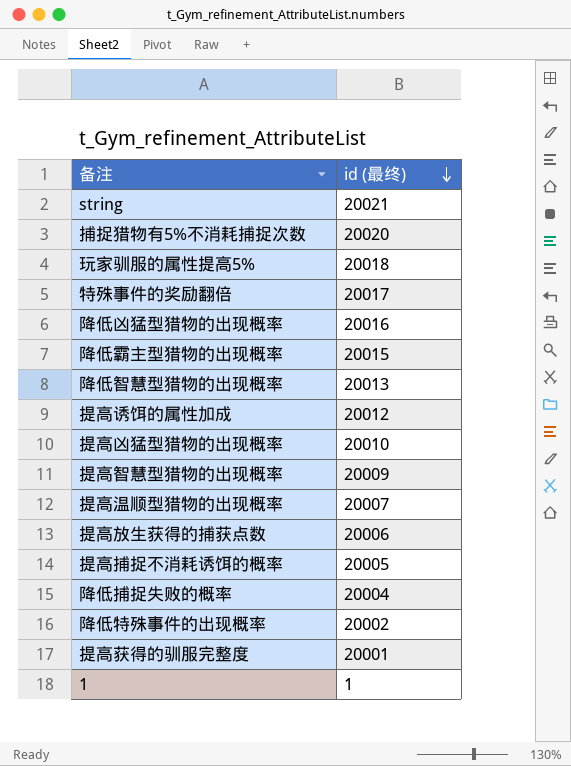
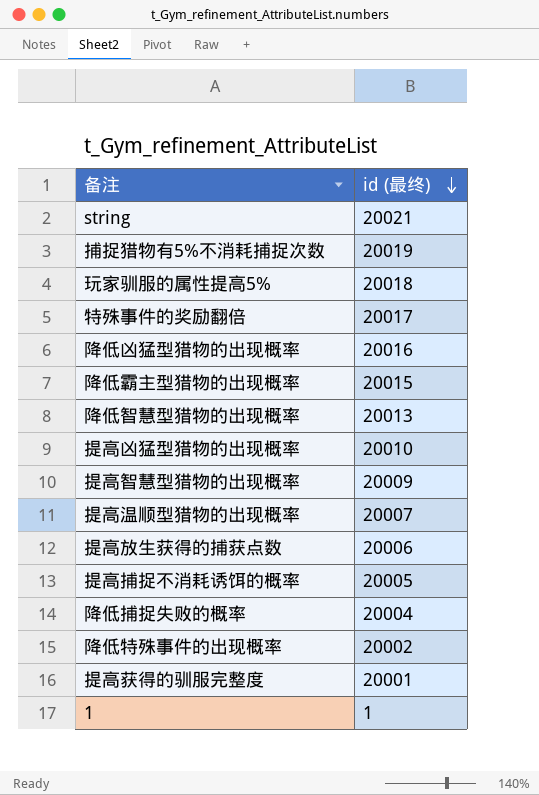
row 提高诱饵的属性加成: 20012 -> none
捕捉猎物有5%不消耗捕捉次数 | id (最终): 20020 -> 20019

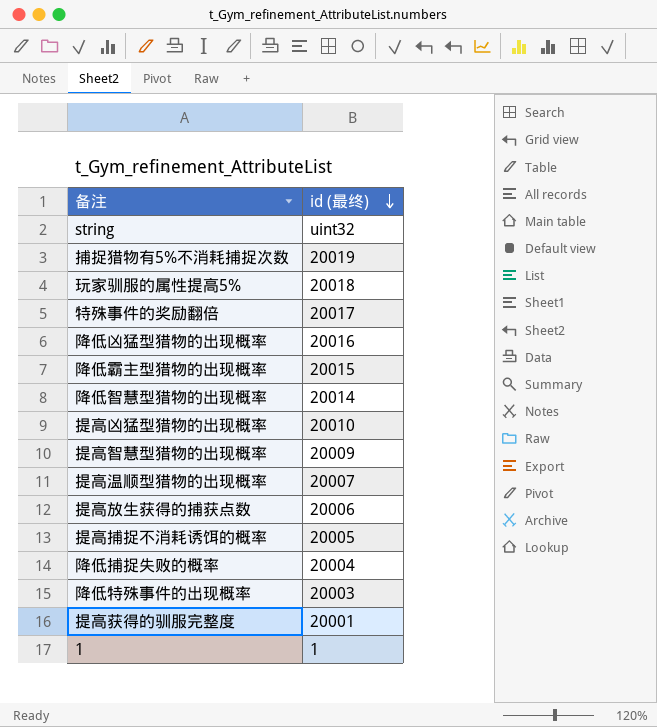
string | id (最终): 20021 -> uint32
降低智慧型猎物的出现概率 | id (最终): 20013 -> 20014
降低特殊事件的出现概率 | id (最终): 20002 -> 20003

